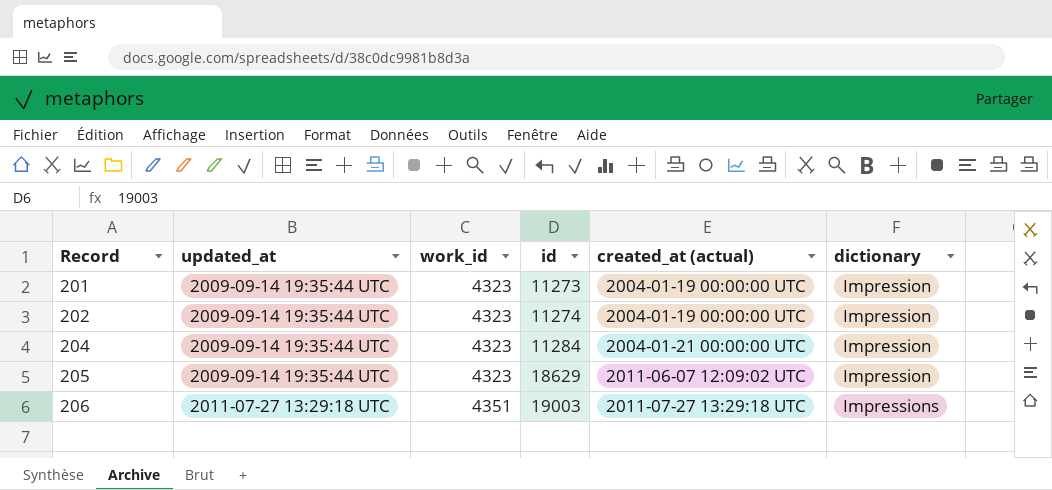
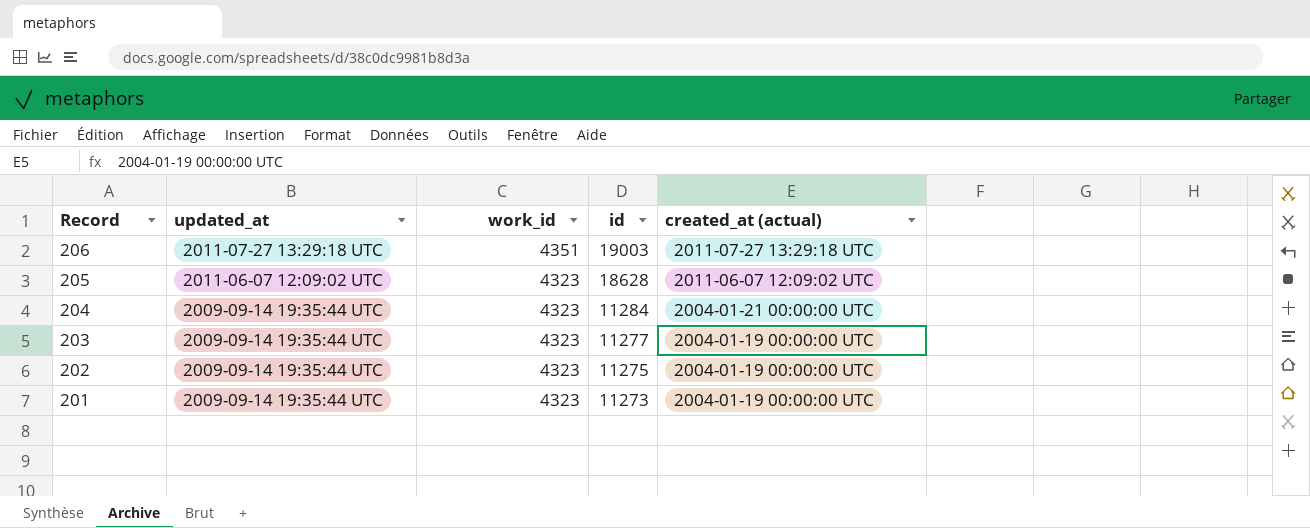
row order: Record ascending -> Record descending
column dictionary | position: 6 -> none
205 | updated_at: 2009-09-14 19:35:44 UTC -> 2011-06-07 12:09:02 UTC
205 | id: 18629 -> 18628
row 203: none -> 2009-09-14 19:35:44 UTC | 4323 | 11277 | 2004-01-19 00:00:00 UTC
202 | id: 11274 -> 11275

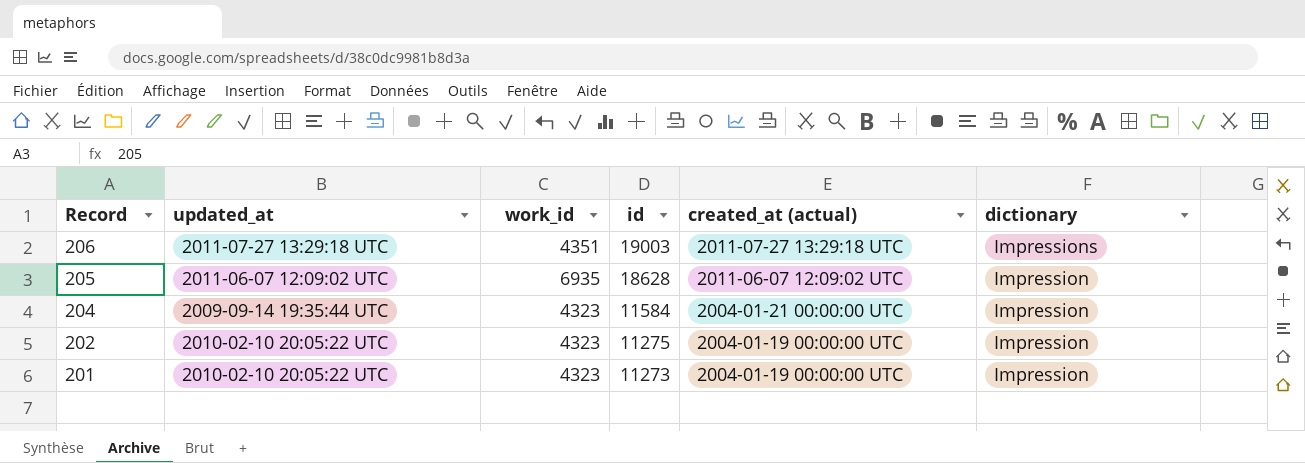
column dictionary | position: none -> 6
row 203: 2009-09-14 19:35:44 UTC | 4323 | 11277 | 2004-01-19 00:00:00 UTC -> none
205 | work_id: 4323 -> 6935
204 | id: 11284 -> 11584
202 | updated_at: 2009-09-14 19:35:44 UTC -> 2010-02-10 20:05:22 UTC
201 | updated_at: 2009-09-14 19:35:44 UTC -> 2010-02-10 20:05:22 UTC

